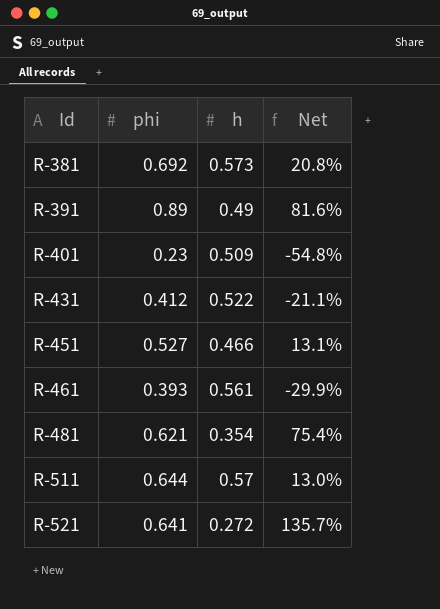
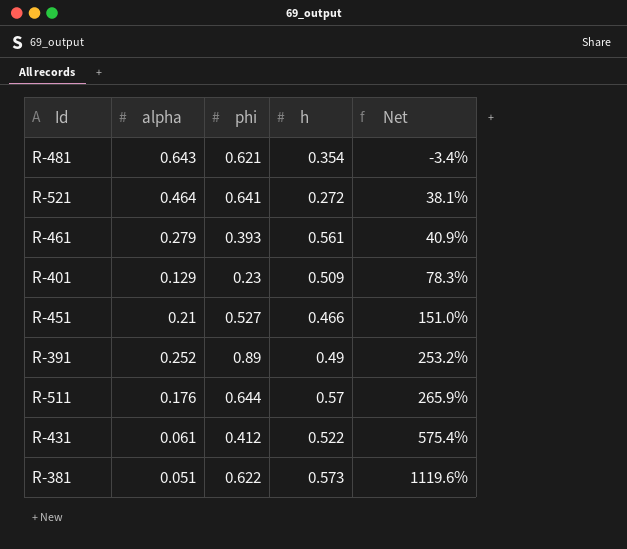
row order: Id ascending -> Net ascending
column alpha | position: none -> 2
column Net | formula: ([phi] - [h]) / [h] -> ([phi] - [alpha]) / [alpha]
R-381 | phi: 0.692 -> 0.622

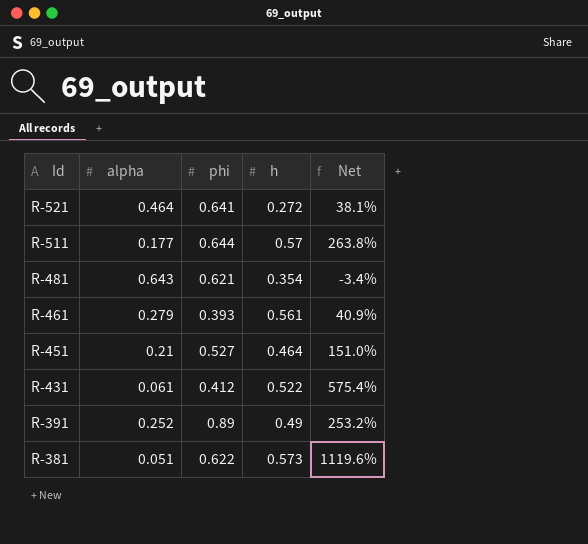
row order: Net ascending -> Id descending
row R-401: 0.129 | 0.23 | 0.509 | 78.3% -> none
R-511 | alpha: 0.176 -> 0.177
R-511 | Net: 265.9% -> 263.8%
R-451 | h: 0.466 -> 0.464

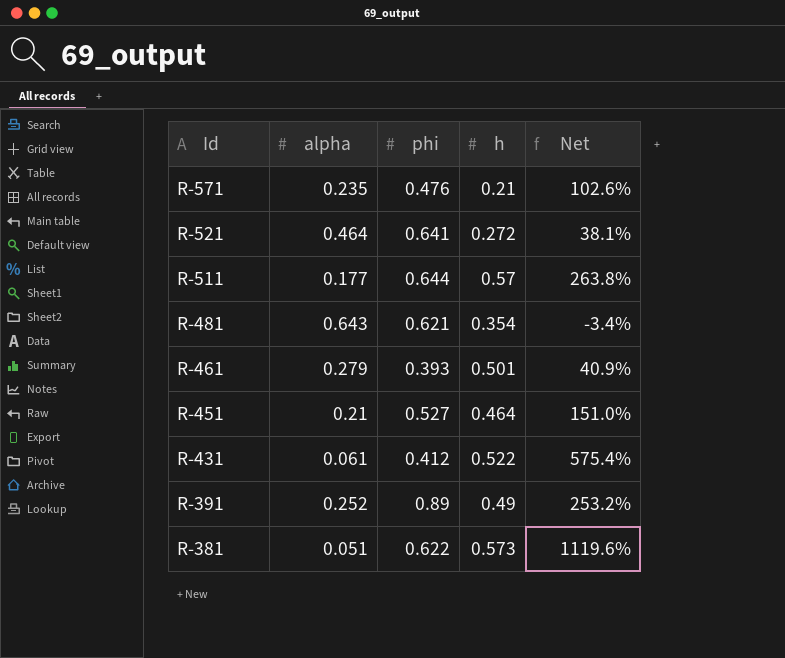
row R-571: none -> 0.235 | 0.476 | 0.21 | 102.6%
R-461 | h: 0.561 -> 0.501

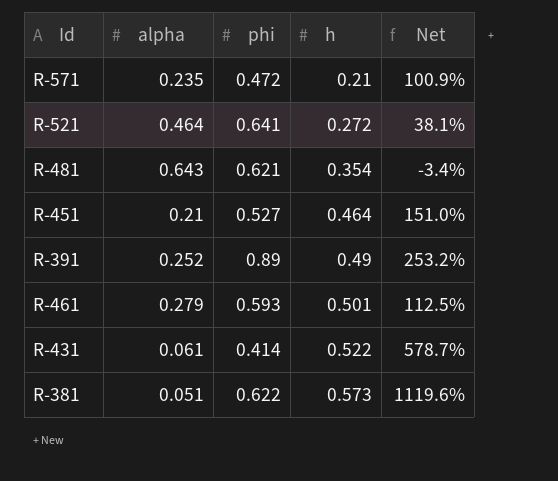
row order: Id descending -> h ascending
row R-511: 0.177 | 0.644 | 0.57 | 263.8% -> none
R-571 | phi: 0.476 -> 0.472
R-571 | Net: 102.6% -> 100.9%
R-461 | phi: 0.393 -> 0.593
R-461 | Net: 40.9% -> 112.5%
R-431 | phi: 0.412 -> 0.414
R-431 | Net: 575.4% -> 578.7%

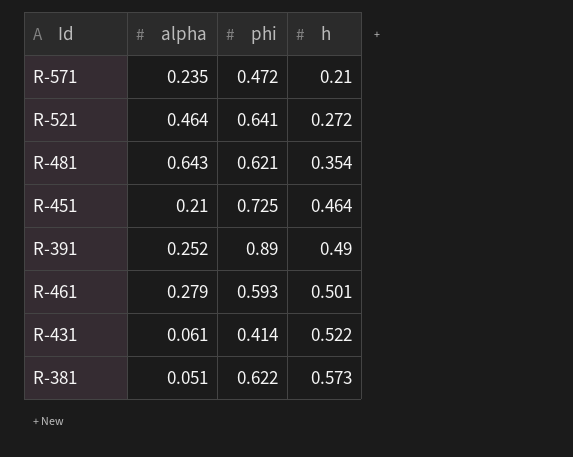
column Net | formula: ([phi] - [alpha]) / [alpha] -> none
R-451 | phi: 0.527 -> 0.725

